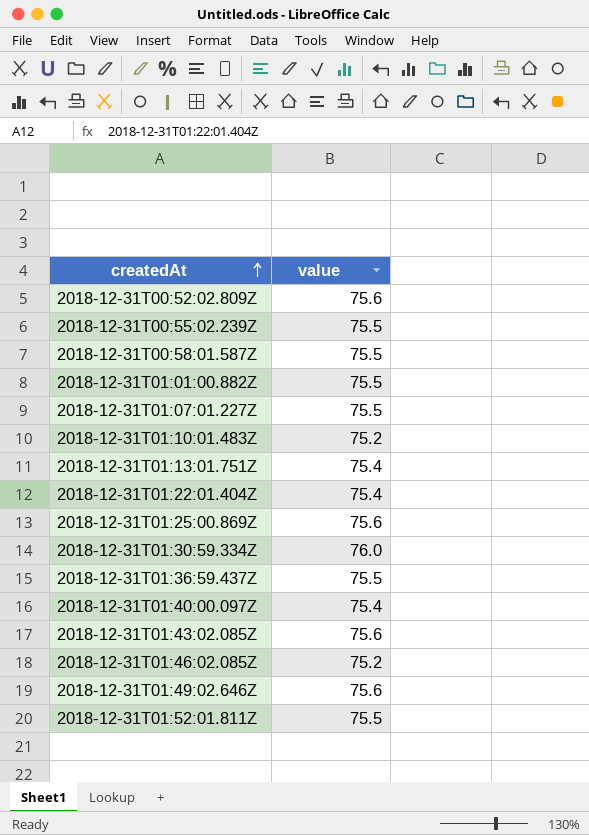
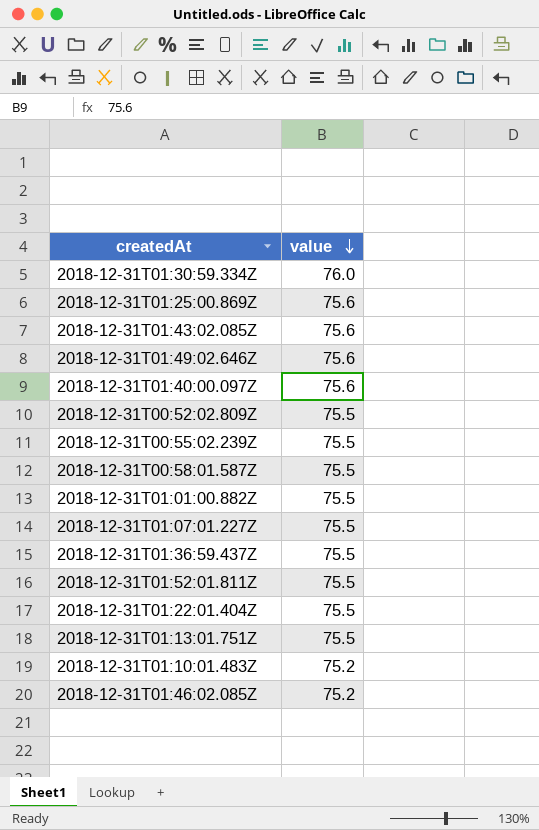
row order: createdAt ascending -> value descending
2018-12-31T01:40:00.097Z | value: 75.4 -> 75.6
2018-12-31T00:52:02.809Z | value: 75.6 -> 75.5
2018-12-31T01:22:01.404Z | value: 75.4 -> 75.5
2018-12-31T01:13:01.751Z | value: 75.4 -> 75.5

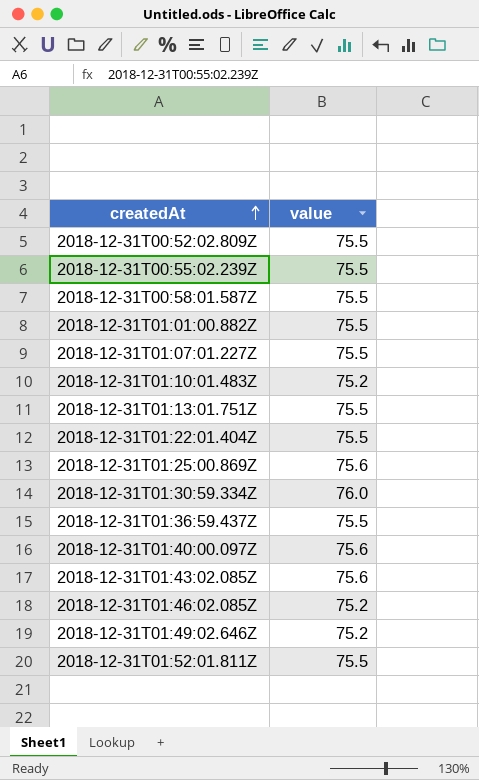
row order: value descending -> createdAt ascending
2018-12-31T01:49:02.646Z | value: 75.6 -> 75.2

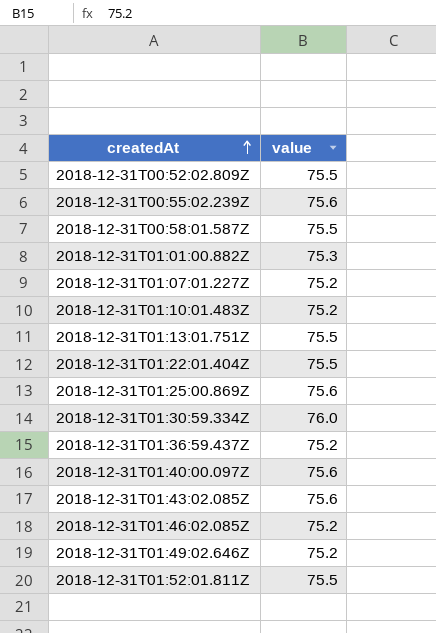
2018-12-31T00:55:02.239Z | value: 75.5 -> 75.6
2018-12-31T01:01:00.882Z | value: 75.5 -> 75.3
2018-12-31T01:07:01.227Z | value: 75.5 -> 75.2
2018-12-31T01:36:59.437Z | value: 75.5 -> 75.2

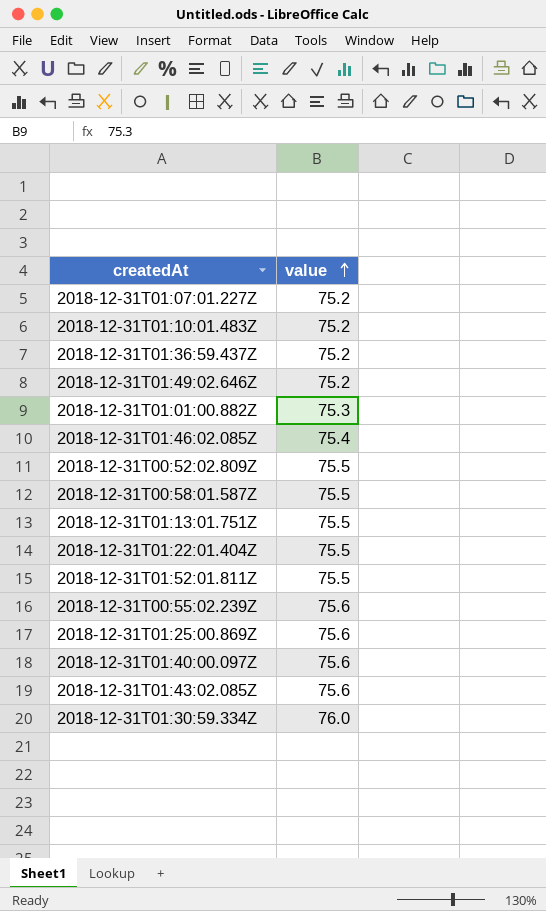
row order: createdAt ascending -> value ascending
2018-12-31T01:46:02.085Z | value: 75.2 -> 75.4

